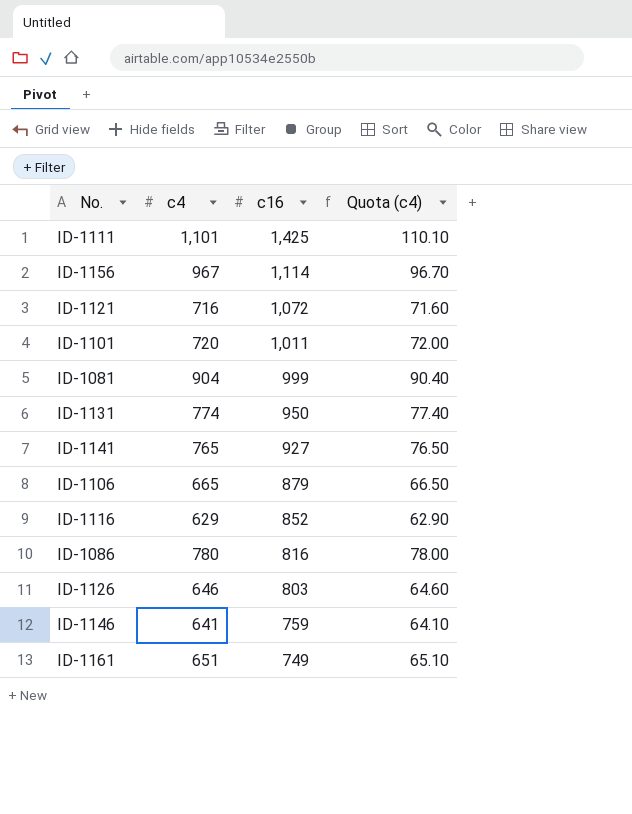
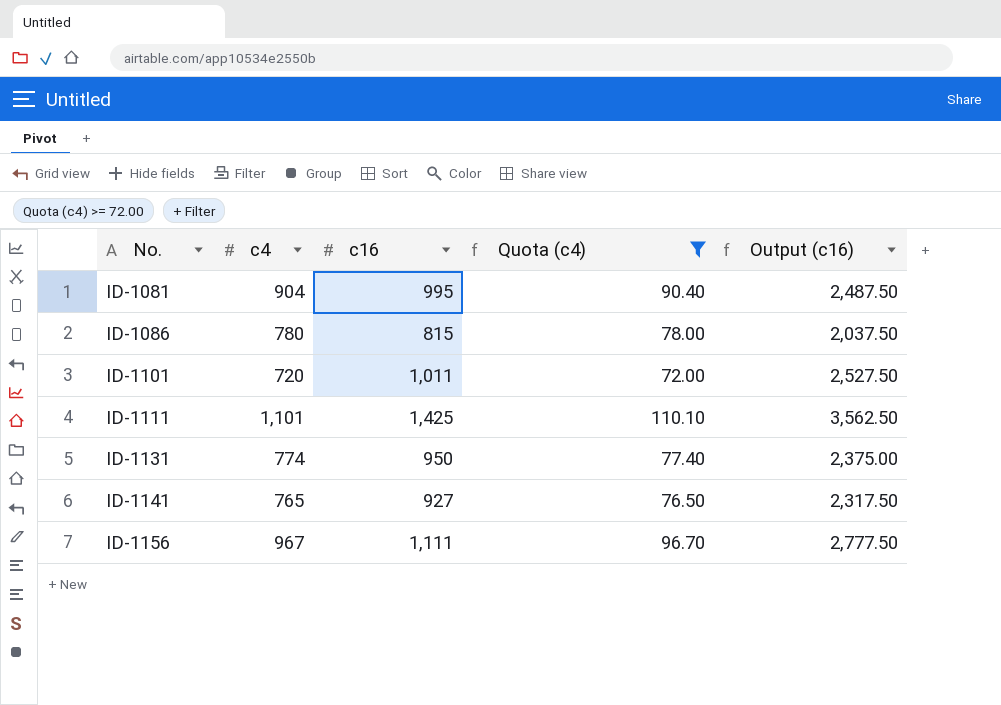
filter: none -> Quota (c4) >= 72.00
row order: c16 descending -> No. ascending
column Output (c16) | formula: none -> [c16] * 2.5
ID-1081 | c16: 999 -> 995
ID-1086 | c16: 816 -> 815
ID-1156 | c16: 1,114 -> 1,111

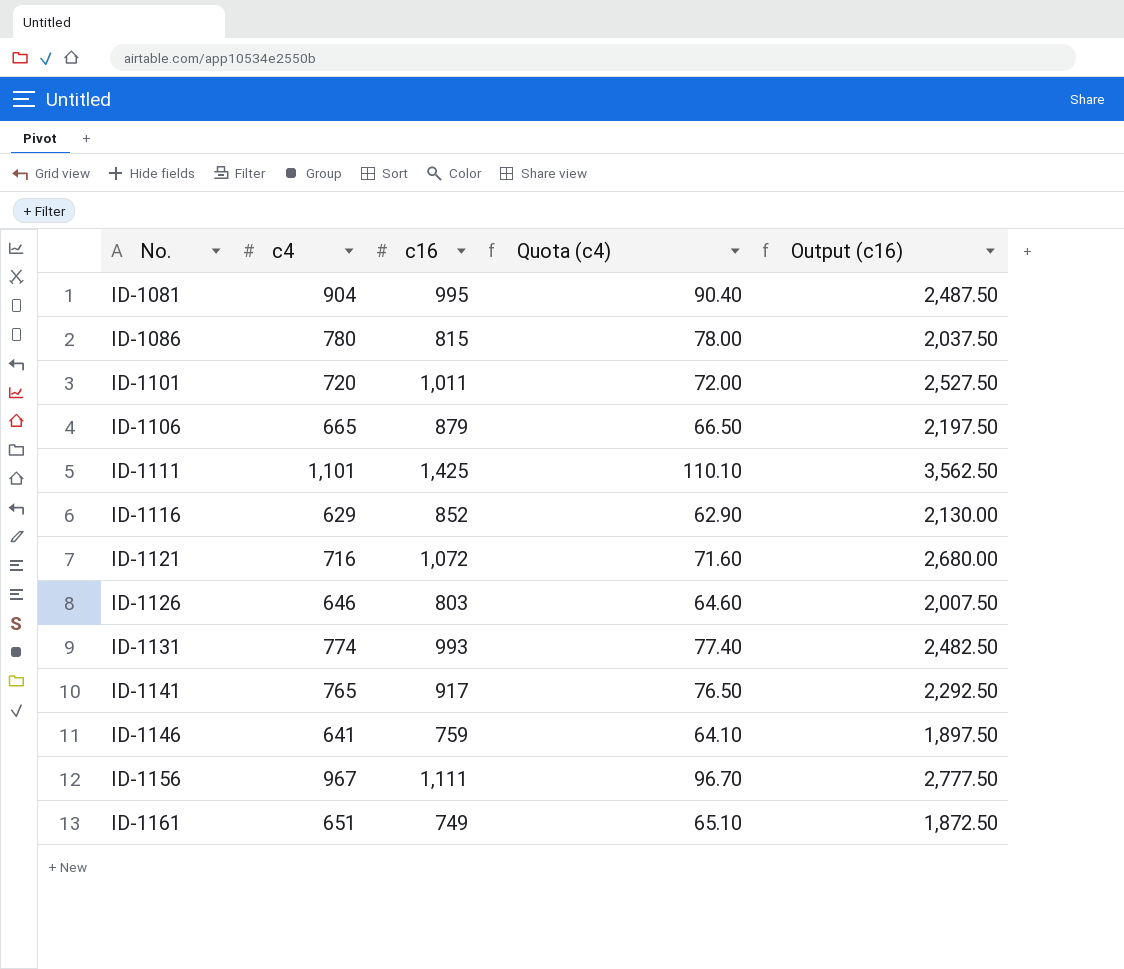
filter: Quota (c4) >= 72.00 -> none
ID-1131 | c16: 950 -> 993
ID-1131 | Output (c16): 2,375.00 -> 2,482.50
ID-1141 | c16: 927 -> 917
ID-1141 | Output (c16): 2,317.50 -> 2,292.50

